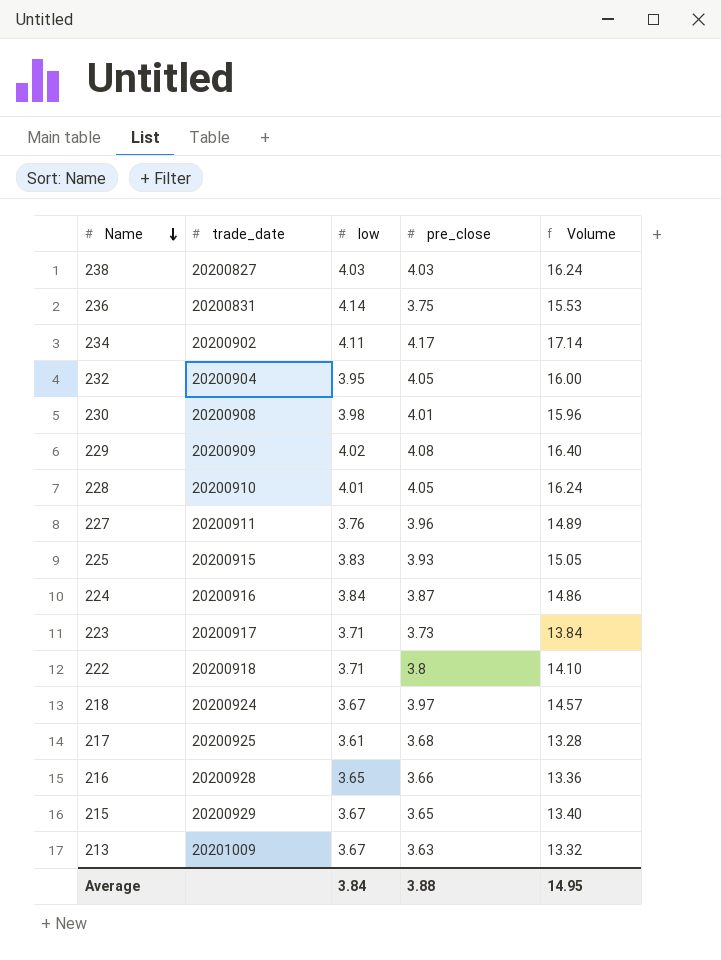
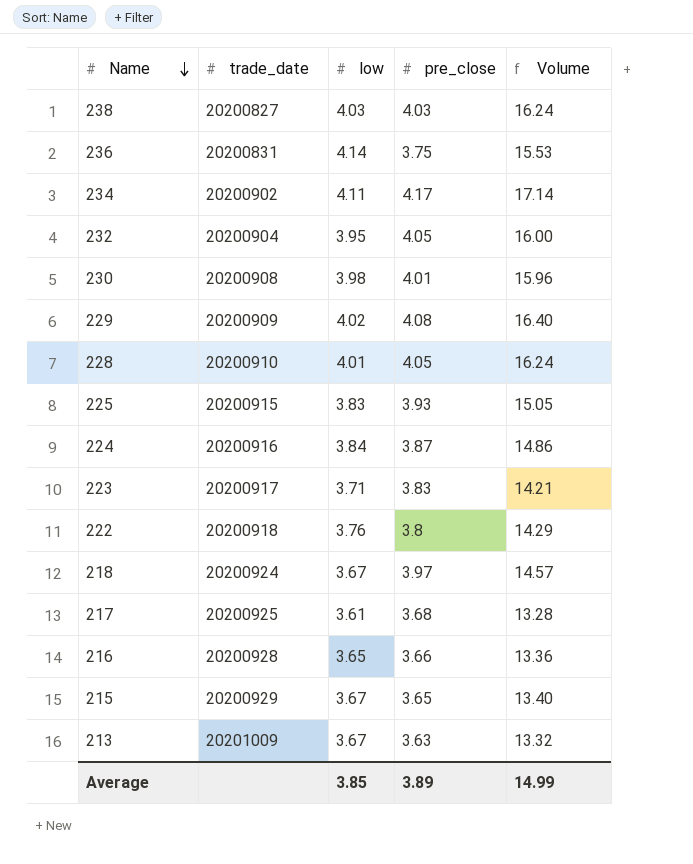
row 227: 20200911 | 3.76 | 3.96 | 14.89 -> none
223 | pre_close: 3.73 -> 3.83
223 | Volume: 13.84 -> 14.21
222 | low: 3.71 -> 3.76
222 | Volume: 14.10 -> 14.29
Average | low: 3.84 -> 3.85
Average | pre_close: 3.88 -> 3.89
Average | Volume: 14.95 -> 14.99

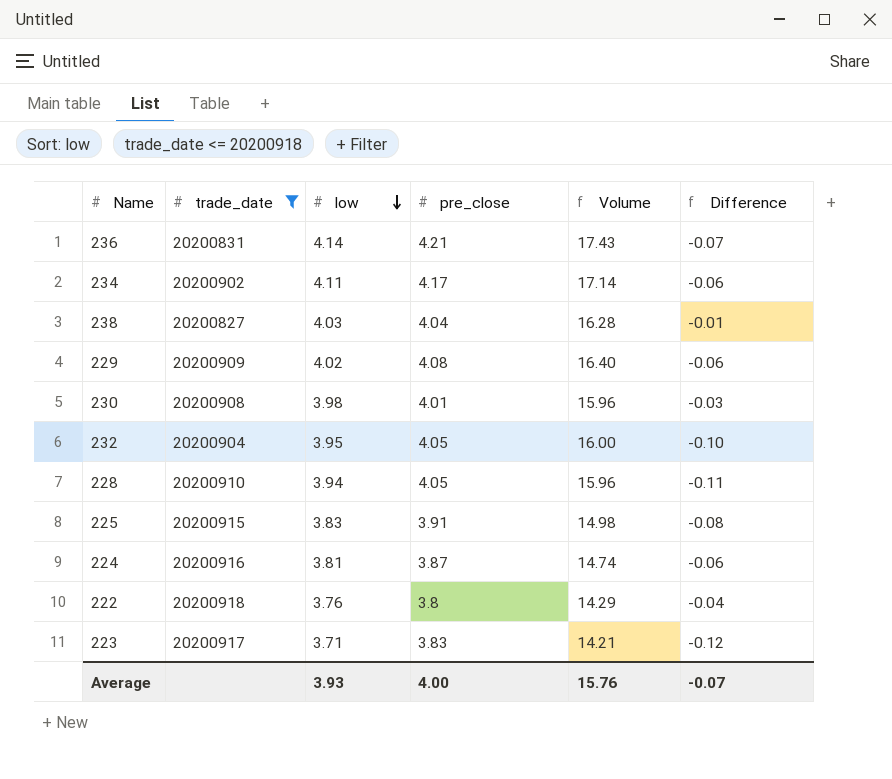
filter: none -> trade_date <= 20200918
row order: Name descending -> low descending
column Difference | formula: none -> [low] - [pre_close]
236 | pre_close: 3.75 -> 4.21
236 | Volume: 15.53 -> 17.43
238 | pre_close: 4.03 -> 4.04
238 | Volume: 16.24 -> 16.28
228 | low: 4.01 -> 3.94
228 | Volume: 16.24 -> 15.96
225 | pre_close: 3.93 -> 3.91
225 | Volume: 15.05 -> 14.98
224 | low: 3.84 -> 3.81
224 | Volume: 14.86 -> 14.74
Average | low: 3.85 -> 3.93
Average | pre_close: 3.89 -> 4.00
Average | Volume: 14.99 -> 15.76

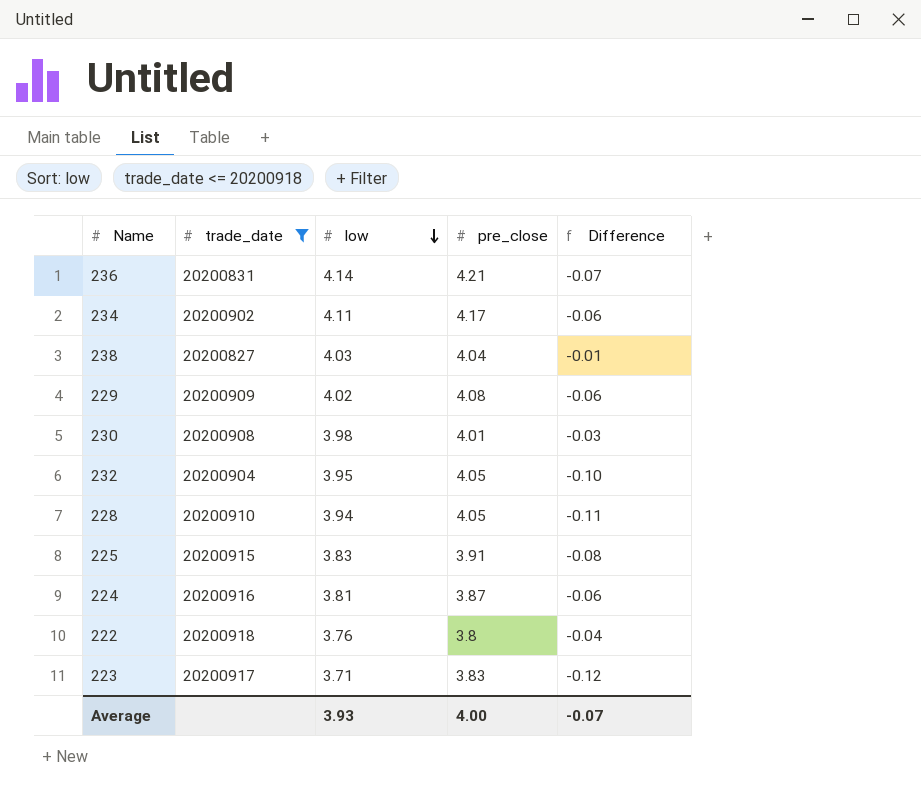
column Volume | formula: [low] * [pre_close] -> none

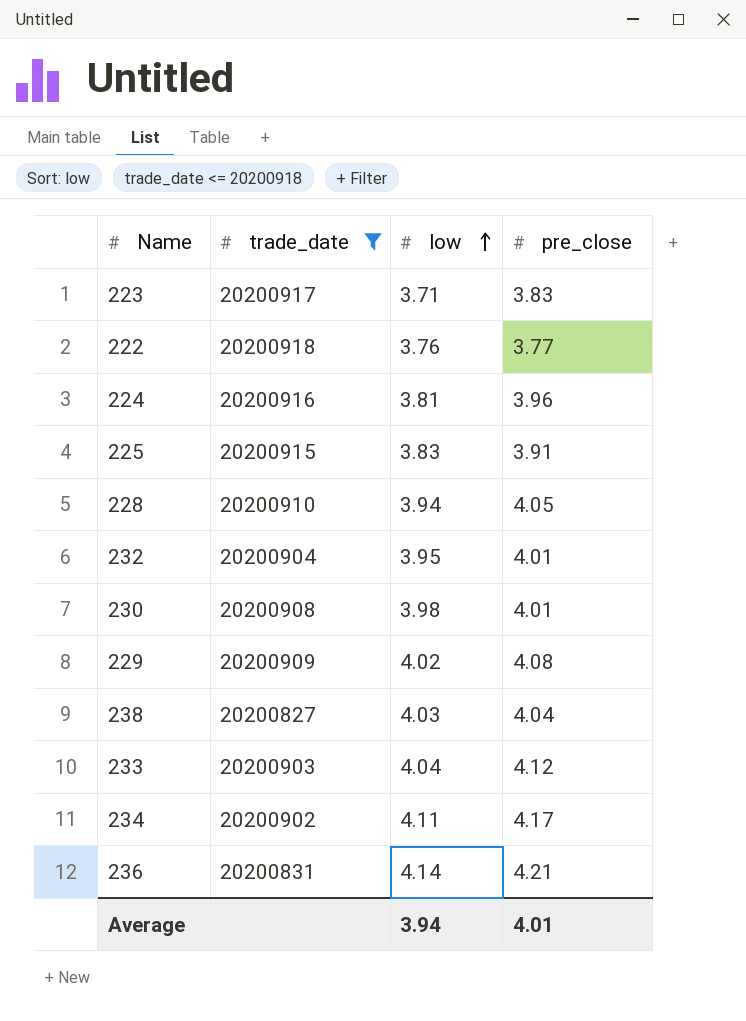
row order: low descending -> low ascending
column Difference | formula: [low] - [pre_close] -> none
222 | pre_close: 3.8 -> 3.77
224 | pre_close: 3.87 -> 3.96
232 | pre_close: 4.05 -> 4.01
row 233: none -> 20200903 | 4.04 | 4.12
Average | low: 3.93 -> 3.94
Average | pre_close: 4.00 -> 4.01

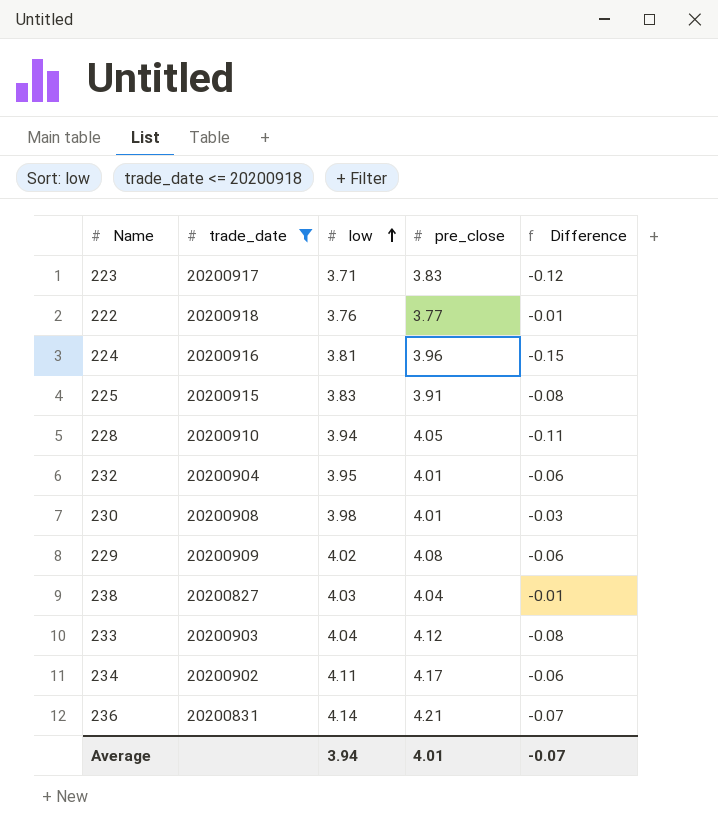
column Difference | formula: none -> [low] - [pre_close]

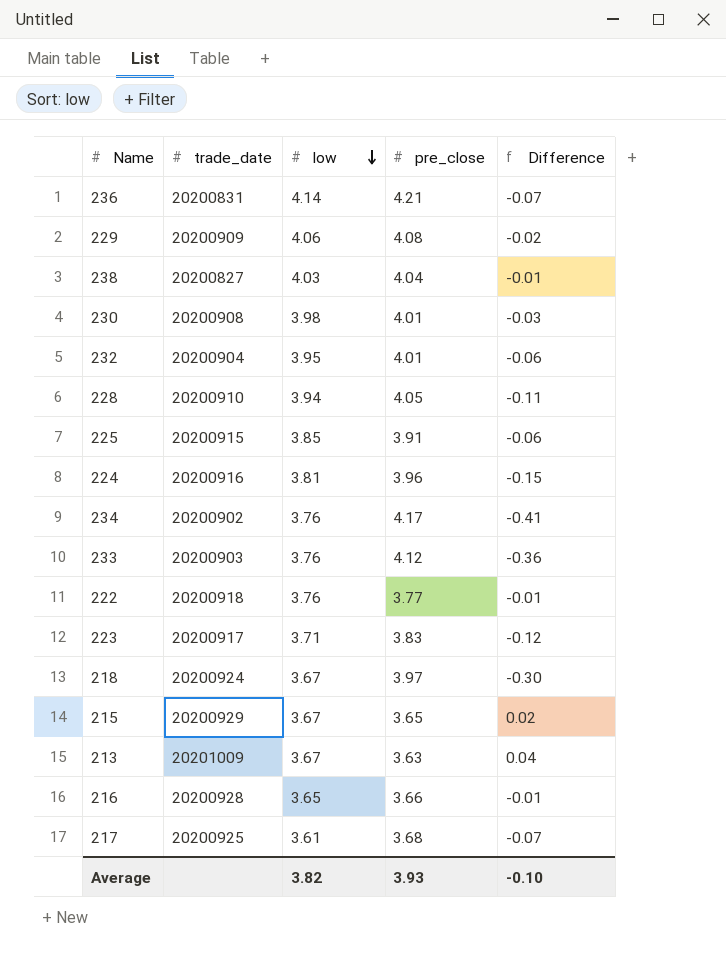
filter: trade_date <= 20200918 -> none
row order: low ascending -> low descending
229 | low: 4.02 -> 4.06
229 | Difference: -0.06 -> -0.02
225 | low: 3.83 -> 3.85
225 | Difference: -0.08 -> -0.06
234 | low: 4.11 -> 3.76
234 | Difference: -0.06 -> -0.41
233 | low: 4.04 -> 3.76
233 | Difference: -0.08 -> -0.36
Average | low: 3.94 -> 3.82
Average | pre_close: 4.01 -> 3.93
Average | Difference: -0.07 -> -0.10

